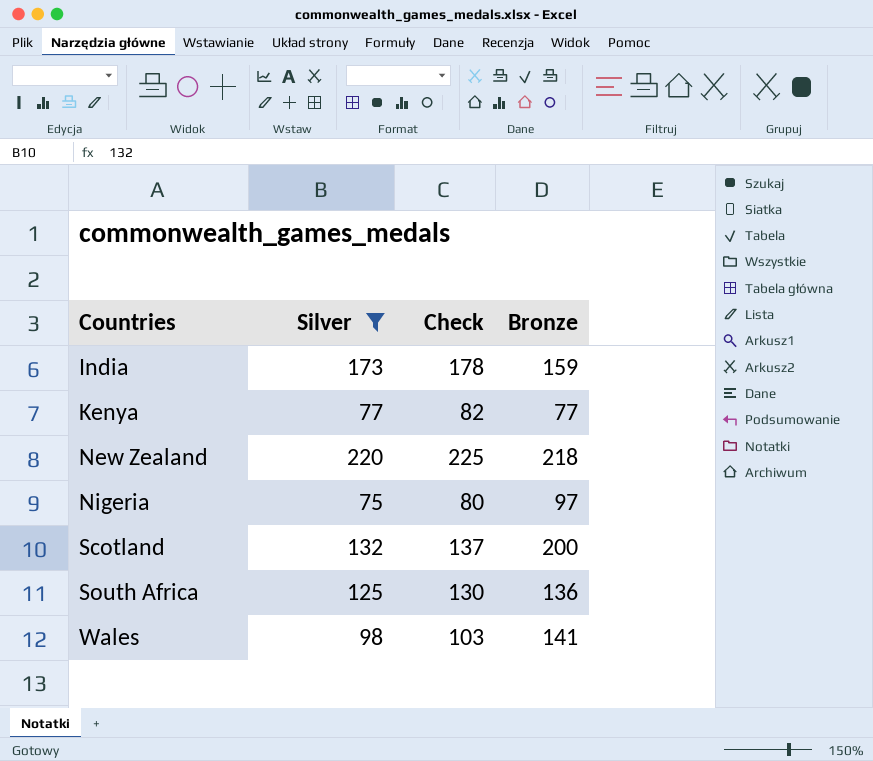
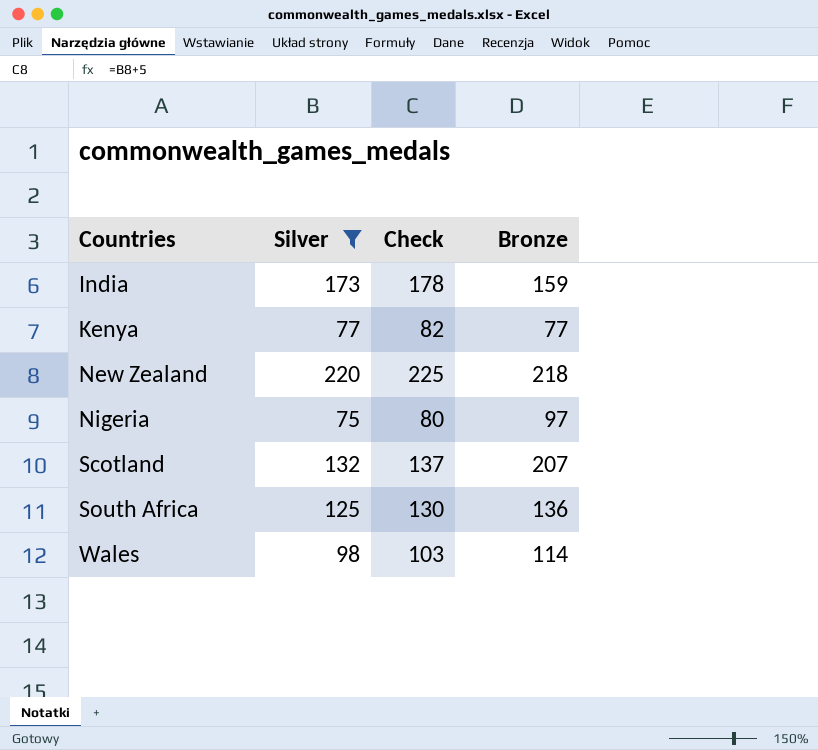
Scotland | Bronze: 200 -> 207
Wales | Bronze: 141 -> 114

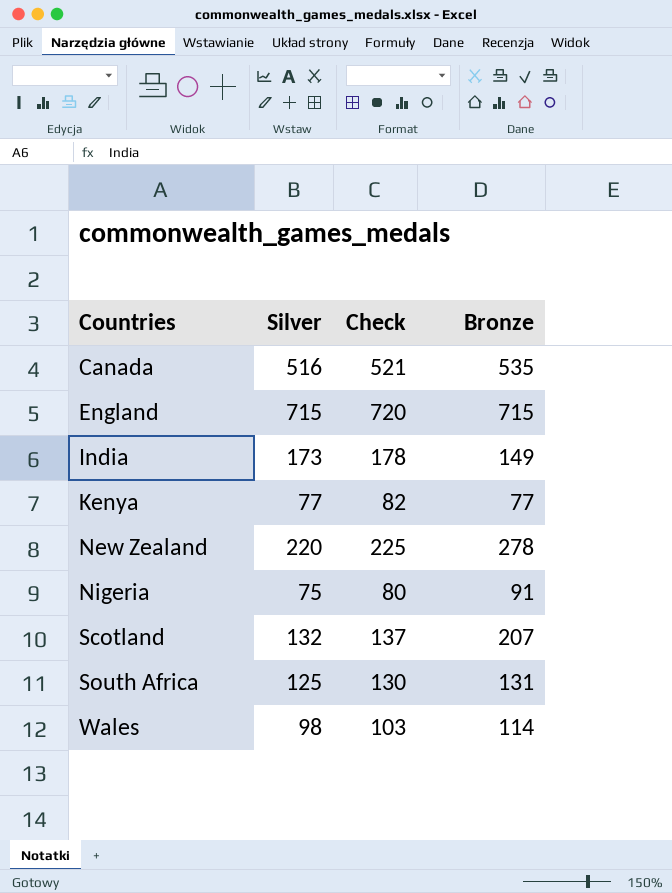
filter: Silver <= 220 -> none
India | Bronze: 159 -> 149
New Zealand | Bronze: 218 -> 278
Nigeria | Bronze: 97 -> 91
South Africa | Bronze: 136 -> 131

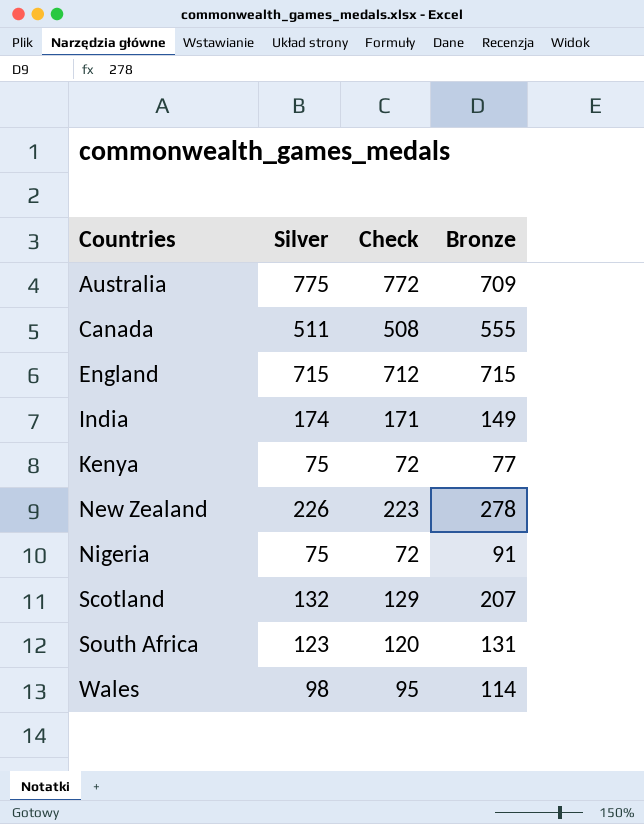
column Check | formula: [Silver] + 5 -> [Silver] - 3
row Australia: none -> 775 | 772 | 709
Canada | Silver: 516 -> 511
Canada | Bronze: 535 -> 555
India | Silver: 173 -> 174
Kenya | Silver: 77 -> 75
New Zealand | Silver: 220 -> 226
South Africa | Silver: 125 -> 123

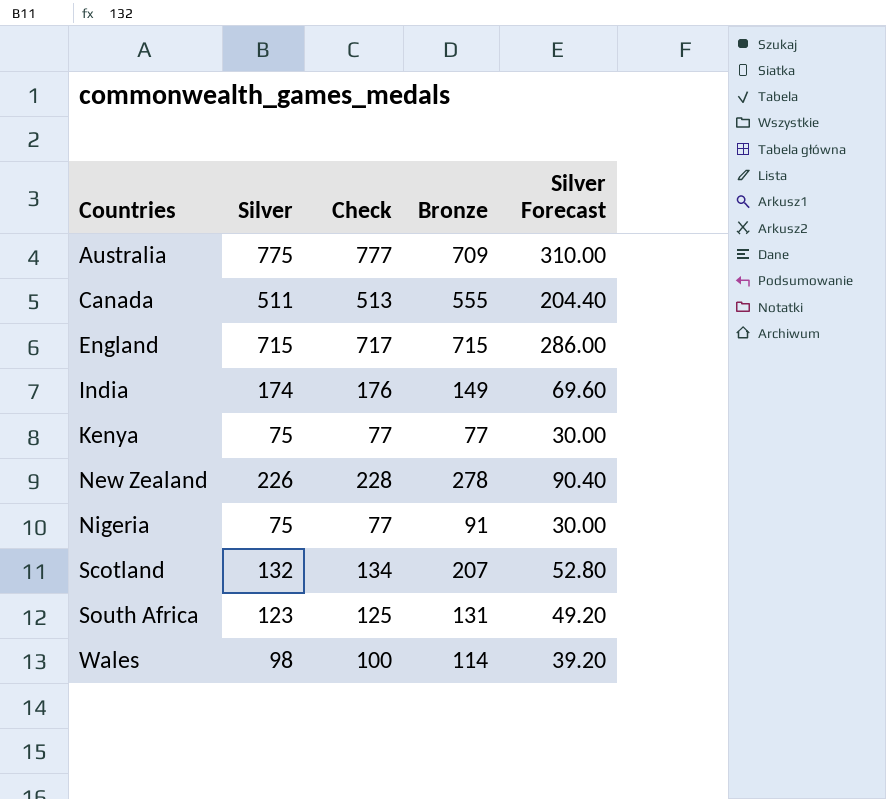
column Check | formula: [Silver] - 3 -> [Silver] + 2
column Silver Forecast | formula: none -> [Silver] * 0.4

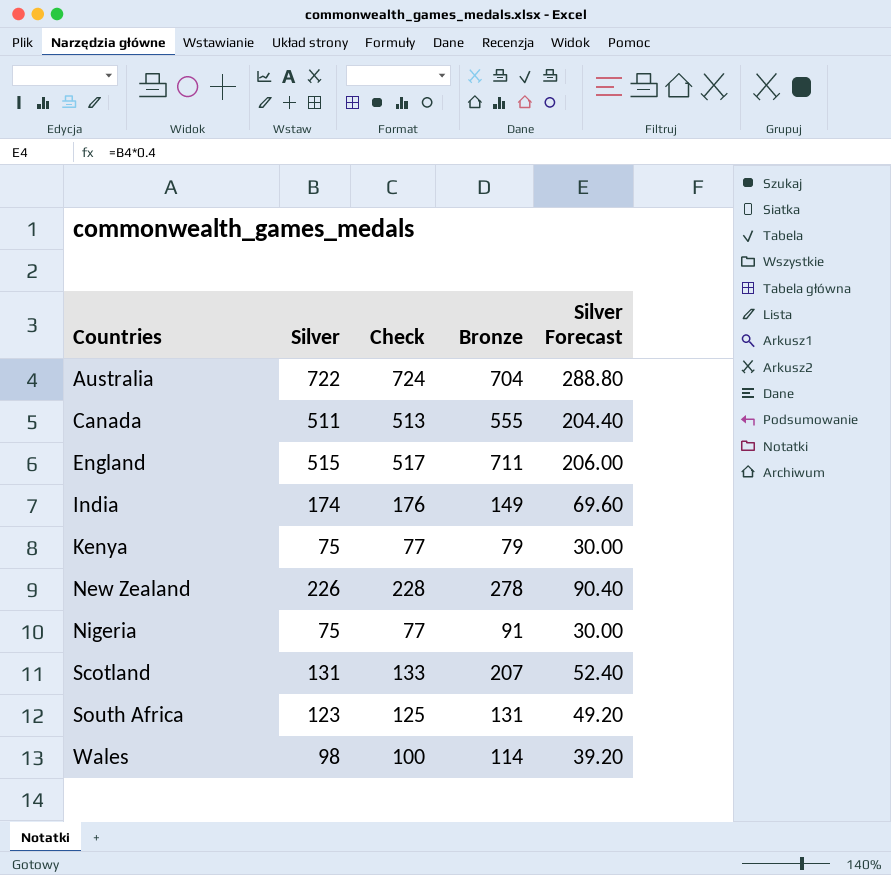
Australia | Silver: 775 -> 722
Australia | Check: 777 -> 724
Australia | Bronze: 709 -> 704
Australia | Silver Forecast: 310.00 -> 288.80
England | Silver: 715 -> 515
England | Check: 717 -> 517
England | Bronze: 715 -> 711
England | Silver Forecast: 286.00 -> 206.00
Kenya | Bronze: 77 -> 79
Scotland | Silver: 132 -> 131
Scotland | Check: 134 -> 133
Scotland | Silver Forecast: 52.80 -> 52.40

